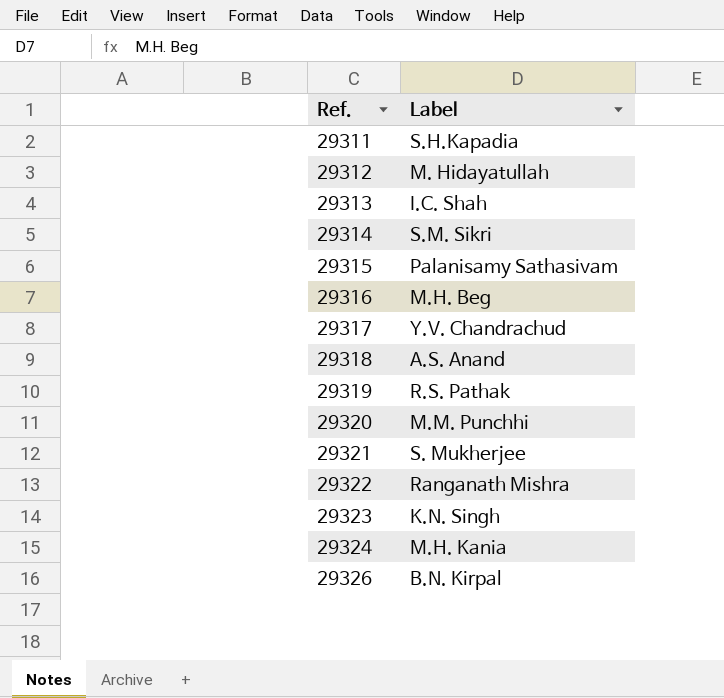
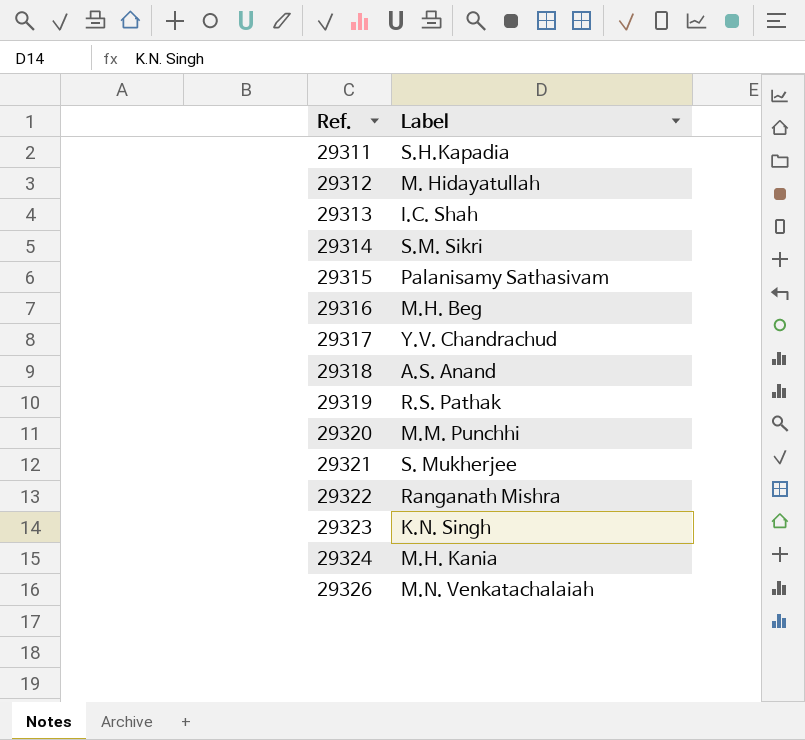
29326 | Label: B.N. Kirpal -> M.N. Venkatachalaiah

